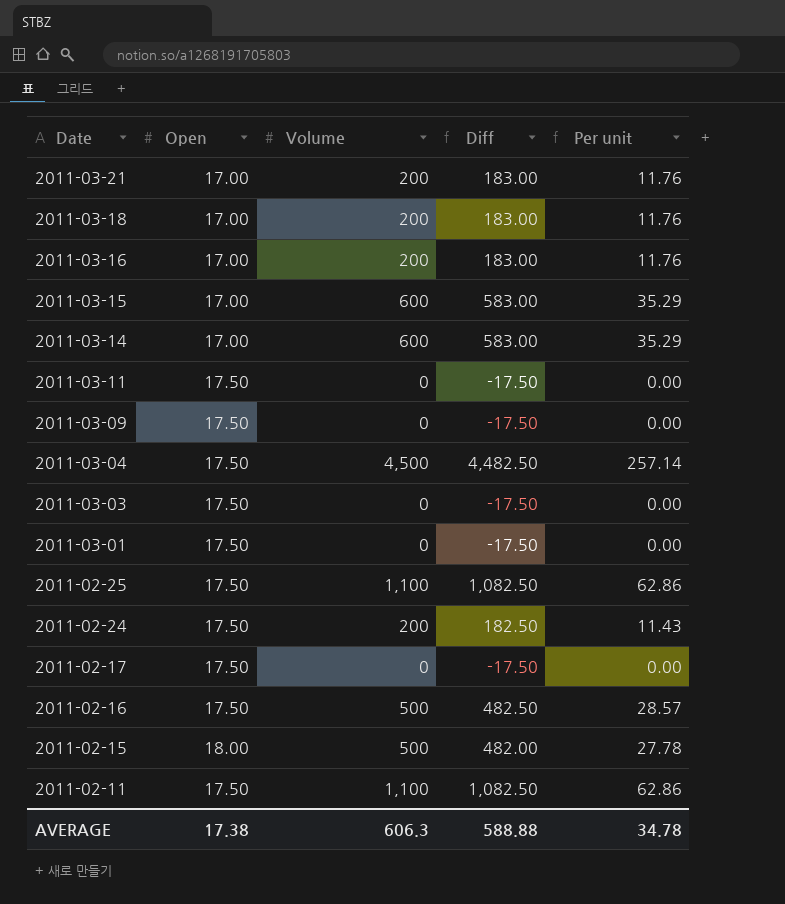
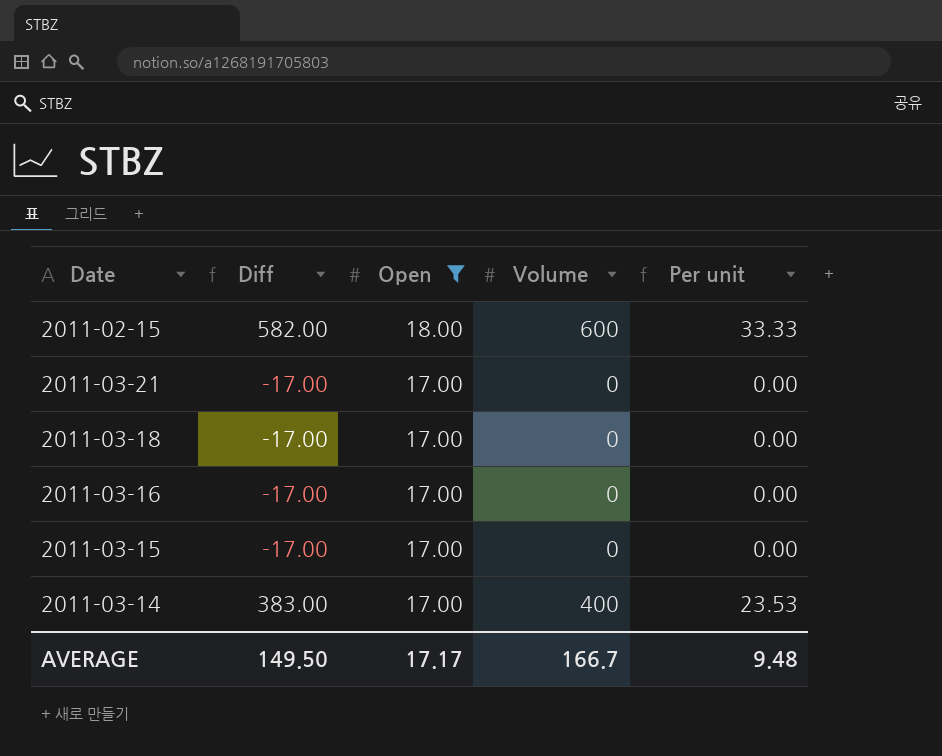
filter: none -> Open != 17.50
row order: Date descending -> Open descending
column Diff | position: 4 -> 2
2011-02-15 | Diff: 482.00 -> 582.00
2011-02-15 | Volume: 500 -> 600
2011-02-15 | Per unit: 27.78 -> 33.33
2011-03-21 | Diff: 183.00 -> -17.00
2011-03-21 | Volume: 200 -> 0
2011-03-21 | Per unit: 11.76 -> 0.00
2011-03-18 | Diff: 183.00 -> -17.00
2011-03-18 | Volume: 200 -> 0
2011-03-18 | Per unit: 11.76 -> 0.00
2011-03-16 | Diff: 183.00 -> -17.00
2011-03-16 | Volume: 200 -> 0
2011-03-16 | Per unit: 11.76 -> 0.00
2011-03-15 | Diff: 583.00 -> -17.00
2011-03-15 | Volume: 600 -> 0
2011-03-15 | Per unit: 35.29 -> 0.00
2011-03-14 | Diff: 583.00 -> 383.00
2011-03-14 | Volume: 600 -> 400
2011-03-14 | Per unit: 35.29 -> 23.53
AVERAGE | Diff: 588.88 -> 149.50
AVERAGE | Open: 17.38 -> 17.17
AVERAGE | Volume: 606.3 -> 166.7
AVERAGE | Per unit: 34.78 -> 9.48

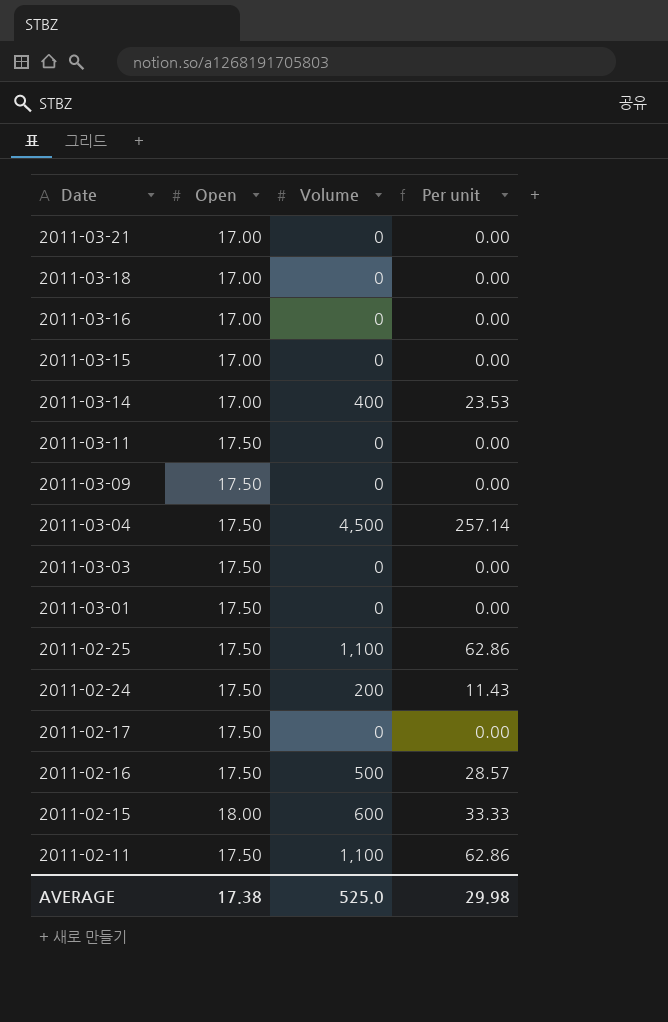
filter: Open != 17.50 -> none
row order: Open descending -> Date descending
column Diff | formula: [Volume] - [Open] -> none
AVERAGE | Open: 17.17 -> 17.38
AVERAGE | Volume: 166.7 -> 525.0
AVERAGE | Per unit: 9.48 -> 29.98

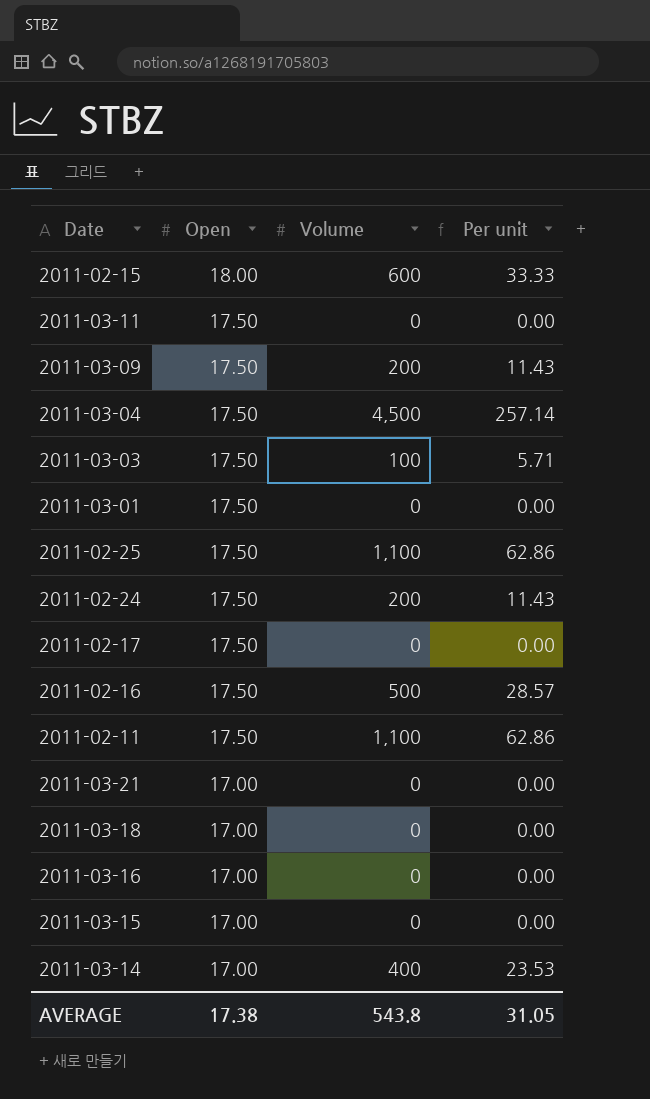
row order: Date descending -> Open descending
2011-03-09 | Volume: 0 -> 200
2011-03-09 | Per unit: 0.00 -> 11.43
2011-03-03 | Volume: 0 -> 100
2011-03-03 | Per unit: 0.00 -> 5.71
AVERAGE | Volume: 525.0 -> 543.8
AVERAGE | Per unit: 29.98 -> 31.05

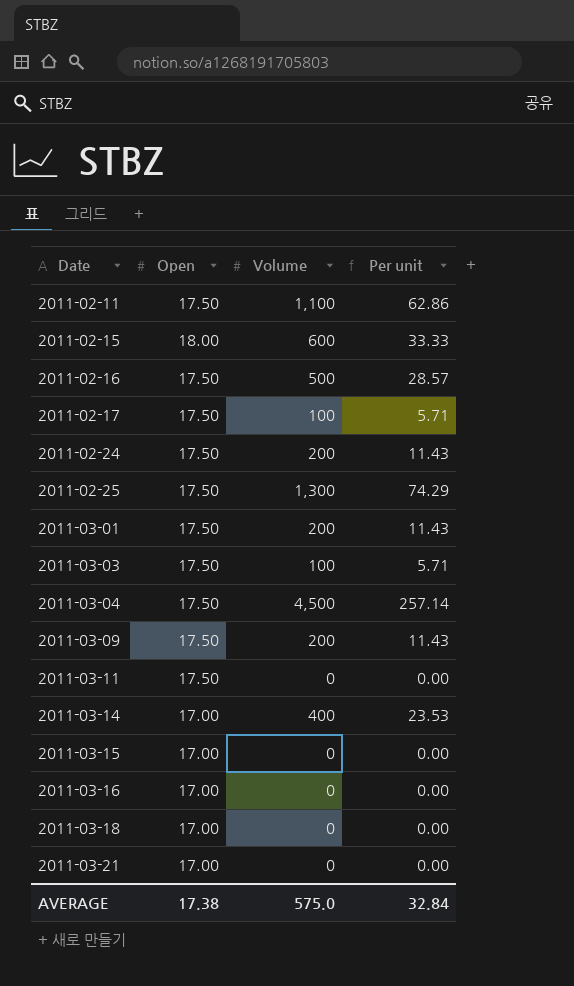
row order: Open descending -> Date ascending
2011-02-17 | Volume: 0 -> 100
2011-02-17 | Per unit: 0.00 -> 5.71
2011-02-25 | Volume: 1,100 -> 1,300
2011-02-25 | Per unit: 62.86 -> 74.29
2011-03-01 | Volume: 0 -> 200
2011-03-01 | Per unit: 0.00 -> 11.43
AVERAGE | Volume: 543.8 -> 575.0
AVERAGE | Per unit: 31.05 -> 32.84

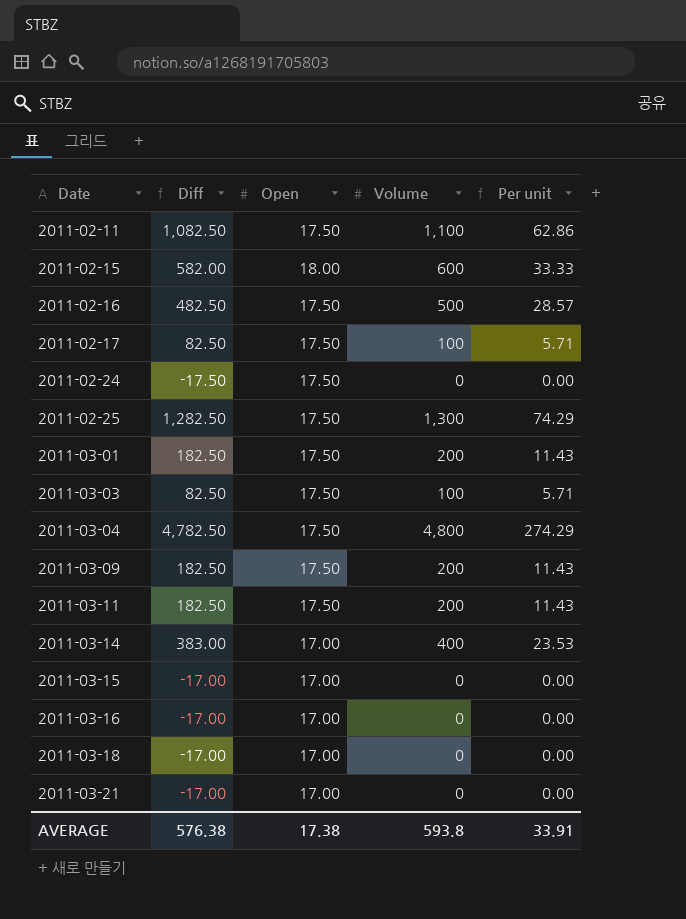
column Diff | formula: none -> [Volume] - [Open]
2011-02-24 | Volume: 200 -> 0
2011-02-24 | Per unit: 11.43 -> 0.00
2011-03-04 | Volume: 4,500 -> 4,800
2011-03-04 | Per unit: 257.14 -> 274.29
2011-03-11 | Volume: 0 -> 200
2011-03-11 | Per unit: 0.00 -> 11.43
AVERAGE | Volume: 575.0 -> 593.8
AVERAGE | Per unit: 32.84 -> 33.91

